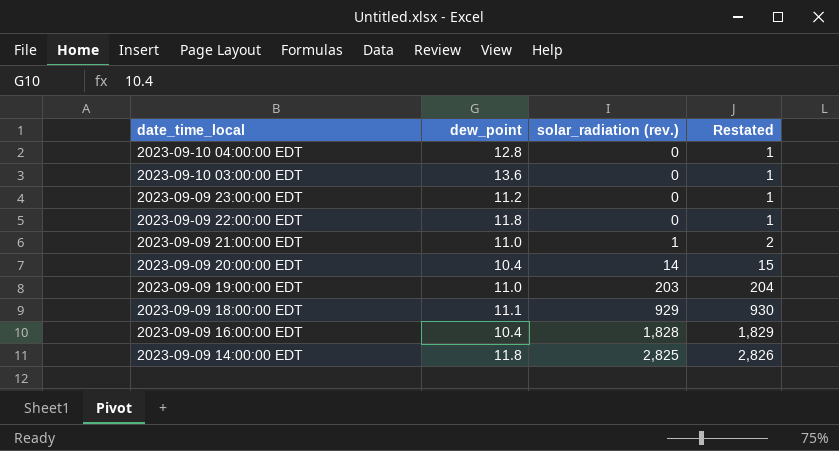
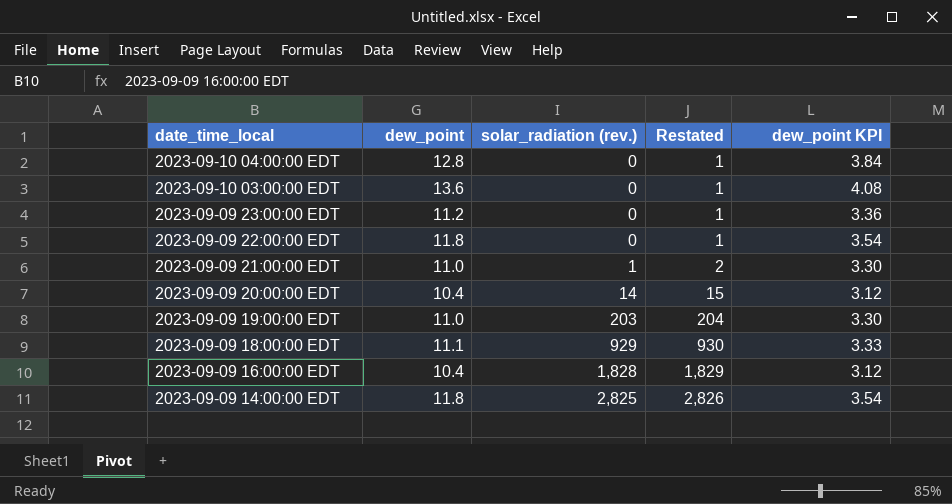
column dew_point KPI | formula: none -> [dew_point] * 0.3

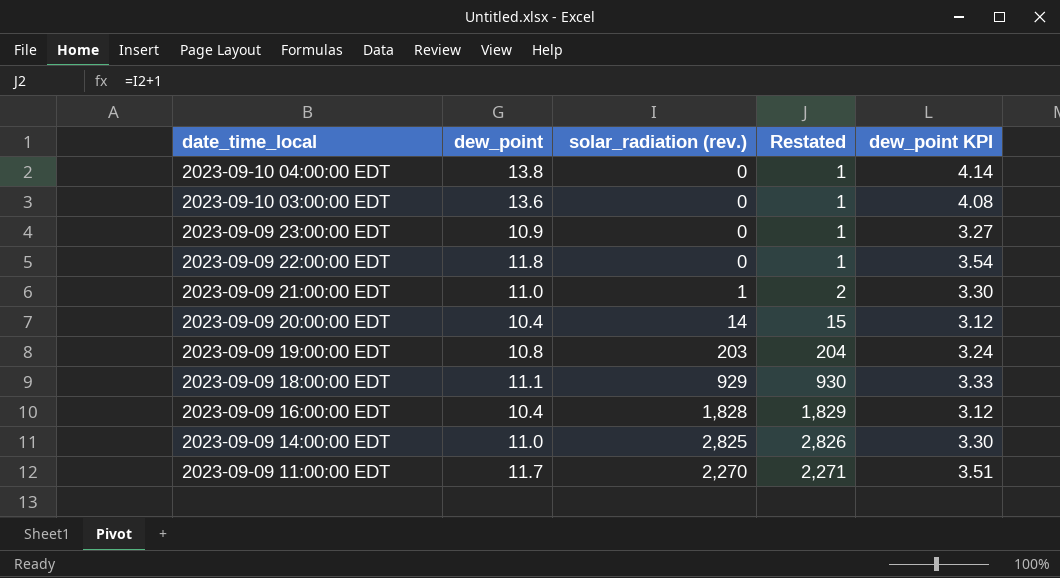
2023-09-10 04:00:00 EDT | dew_point: 12.8 -> 13.8
2023-09-10 04:00:00 EDT | dew_point KPI: 3.84 -> 4.14
2023-09-09 23:00:00 EDT | dew_point: 11.2 -> 10.9
2023-09-09 23:00:00 EDT | dew_point KPI: 3.36 -> 3.27
2023-09-09 19:00:00 EDT | dew_point: 11.0 -> 10.8
2023-09-09 19:00:00 EDT | dew_point KPI: 3.30 -> 3.24
2023-09-09 14:00:00 EDT | dew_point: 11.8 -> 11.0
2023-09-09 14:00:00 EDT | dew_point KPI: 3.54 -> 3.30
row 2023-09-09 11:00:00 EDT: none -> 11.7 | 2,270 | 2,271 | 3.51

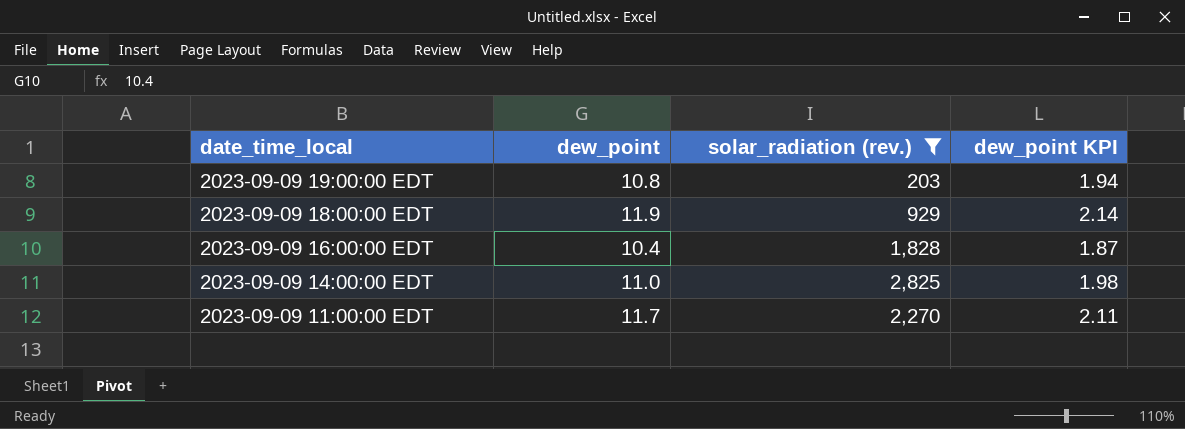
filter: none -> solar_radiation (rev.) >= 203
column Restated | formula: [solar_radiation (rev.)] + 1 -> none
column dew_point KPI | formula: [dew_point] * 0.3 -> [dew_point] * 0.18
2023-09-09 18:00:00 EDT | dew_point: 11.1 -> 11.9

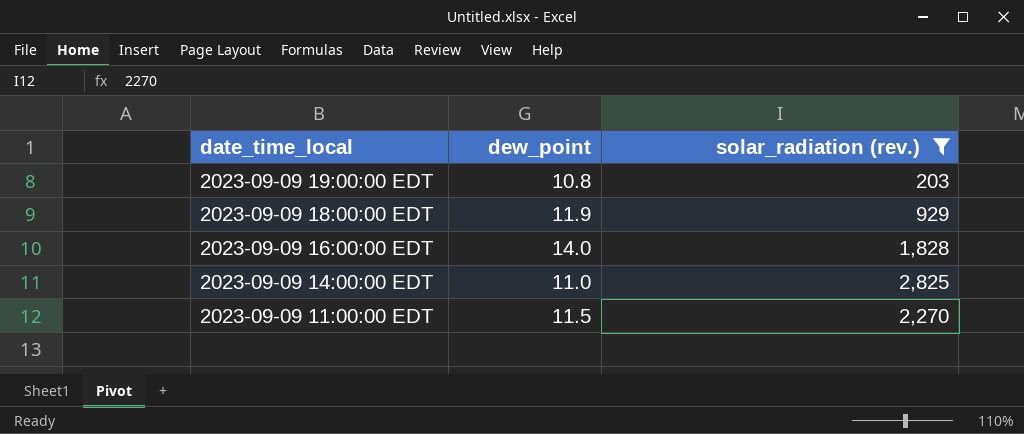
column dew_point KPI | formula: [dew_point] * 0.18 -> none
2023-09-09 16:00:00 EDT | dew_point: 10.4 -> 14.0
2023-09-09 11:00:00 EDT | dew_point: 11.7 -> 11.5

